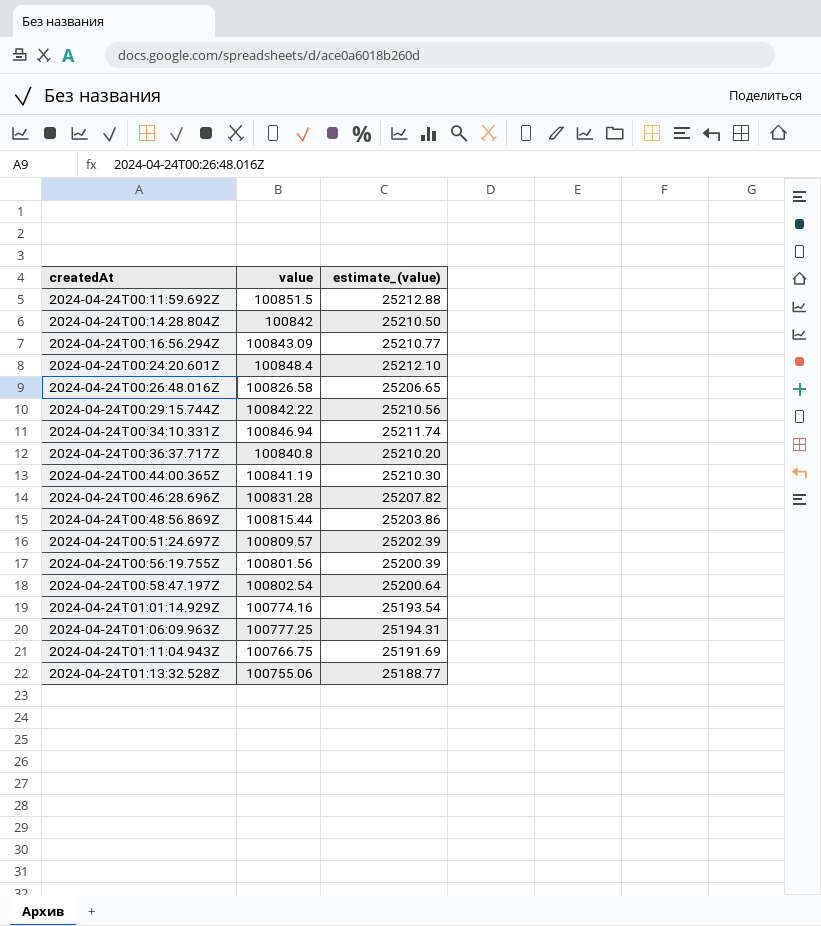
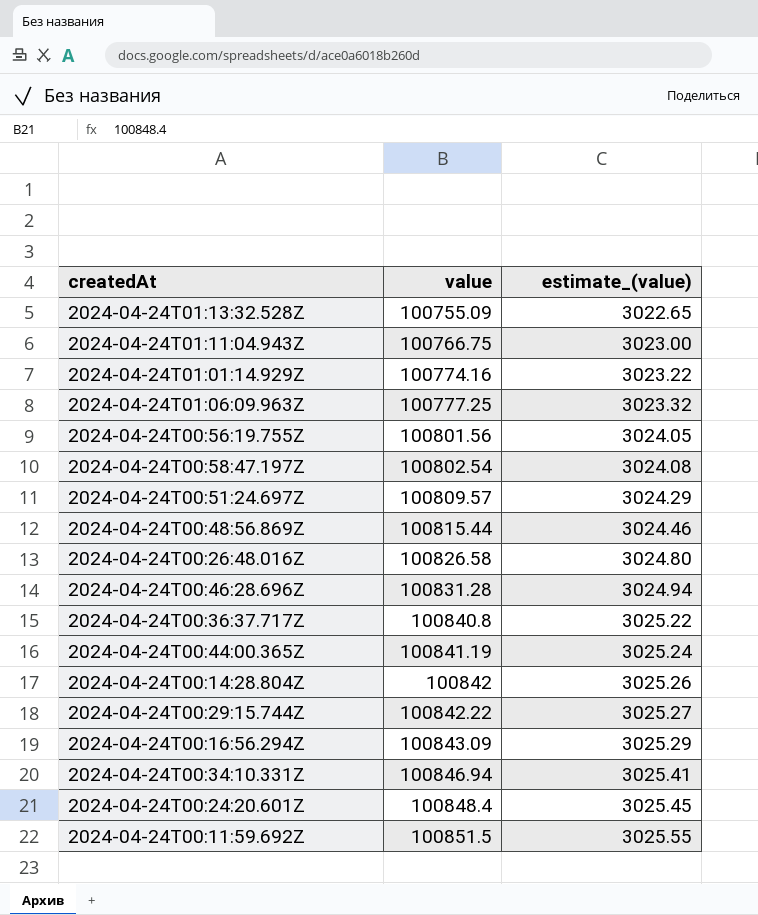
row order: createdAt ascending -> value ascending
column estimate_(value) | formula: [value] * 0.25 -> [value] * 0.03
2024-04-24T01:13:32.528Z | value: 100755.06 -> 100755.09

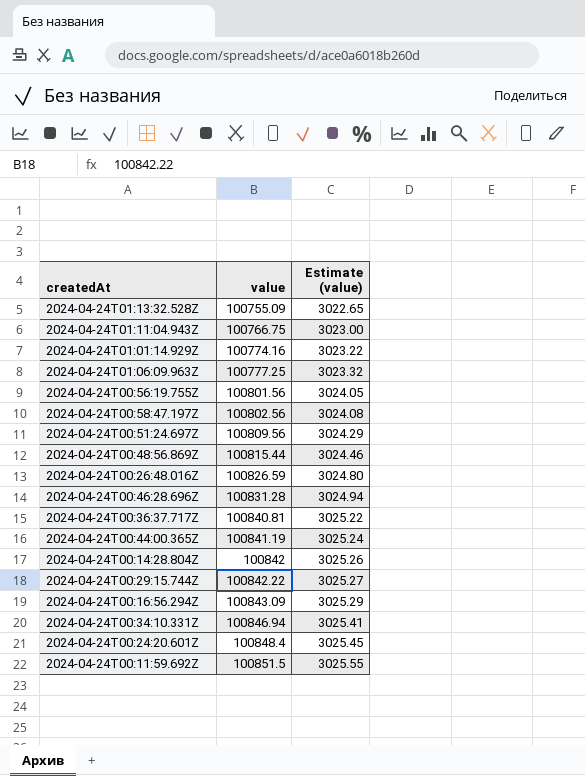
column name: estimate_(value) -> Estimate (value)
2024-04-24T00:58:47.197Z | value: 100802.54 -> 100802.56
2024-04-24T00:51:24.697Z | value: 100809.57 -> 100809.56
2024-04-24T00:26:48.016Z | value: 100826.58 -> 100826.59
2024-04-24T00:36:37.717Z | value: 100840.8 -> 100840.81

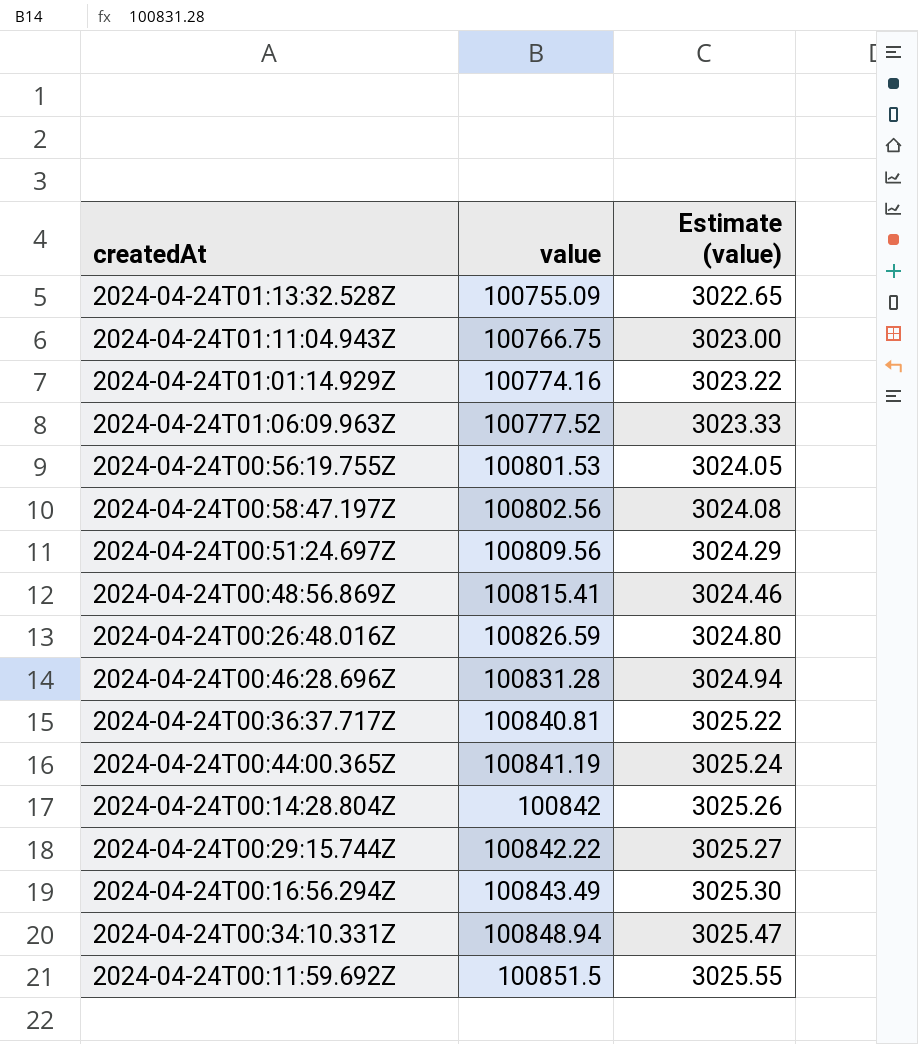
row 2024-04-24T00:24:20.601Z: 100848.4 | 3025.45 -> none
2024-04-24T01:06:09.963Z | value: 100777.25 -> 100777.52
2024-04-24T01:06:09.963Z | Estimate (value): 3023.32 -> 3023.33
2024-04-24T00:56:19.755Z | value: 100801.56 -> 100801.53
2024-04-24T00:48:56.869Z | value: 100815.44 -> 100815.41
2024-04-24T00:16:56.294Z | value: 100843.09 -> 100843.49
2024-04-24T00:16:56.294Z | Estimate (value): 3025.29 -> 3025.30
2024-04-24T00:34:10.331Z | value: 100846.94 -> 100848.94
2024-04-24T00:34:10.331Z | Estimate (value): 3025.41 -> 3025.47

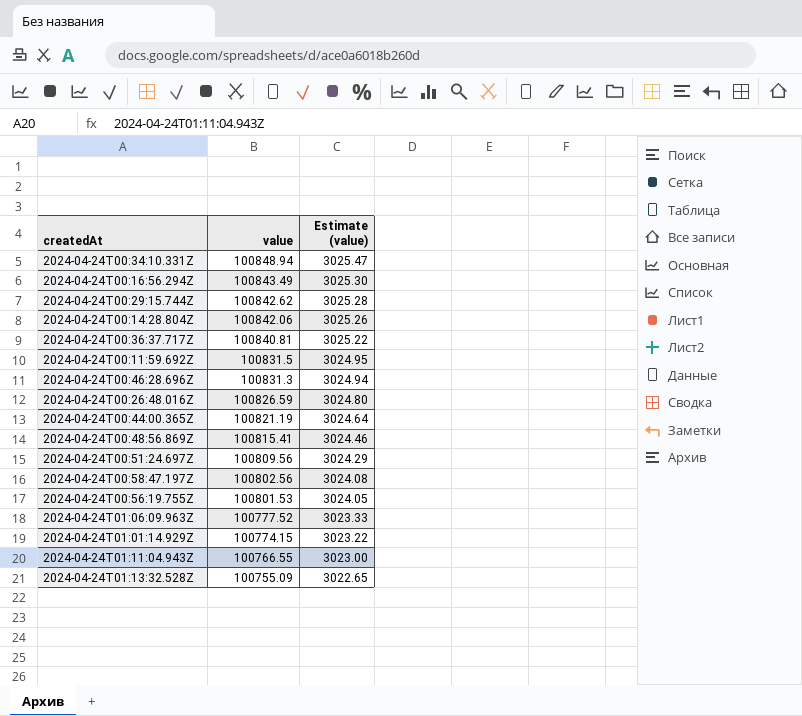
row order: value ascending -> value descending
2024-04-24T00:29:15.744Z | value: 100842.22 -> 100842.62
2024-04-24T00:29:15.744Z | Estimate (value): 3025.27 -> 3025.28
2024-04-24T00:14:28.804Z | value: 100842 -> 100842.06
2024-04-24T00:11:59.692Z | value: 100851.5 -> 100831.5
2024-04-24T00:11:59.692Z | Estimate (value): 3025.55 -> 3024.95
2024-04-24T00:46:28.696Z | value: 100831.28 -> 100831.3
2024-04-24T00:44:00.365Z | value: 100841.19 -> 100821.19
2024-04-24T00:44:00.365Z | Estimate (value): 3025.24 -> 3024.64
2024-04-24T01:01:14.929Z | value: 100774.16 -> 100774.15
2024-04-24T01:11:04.943Z | value: 100766.75 -> 100766.55

